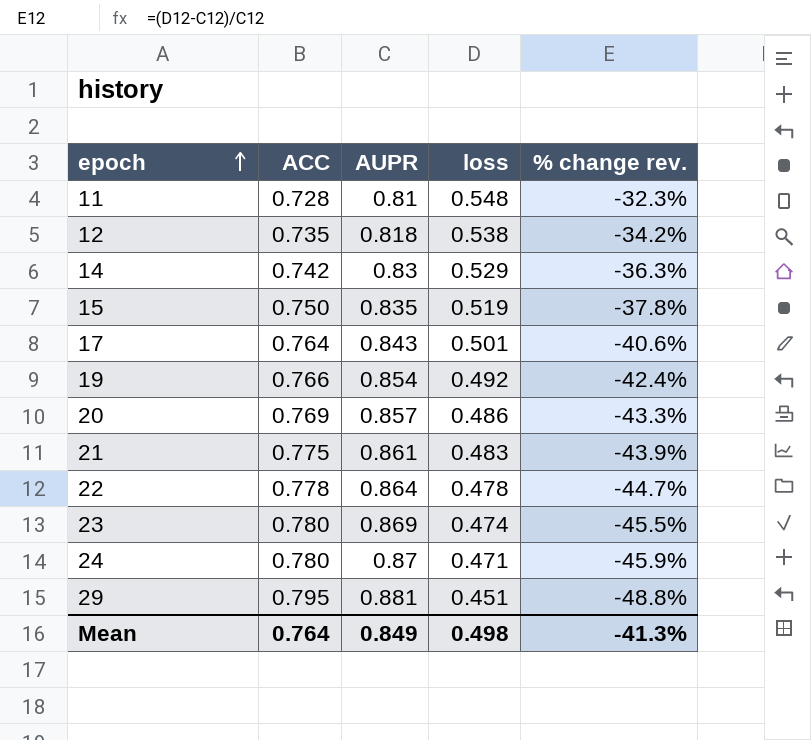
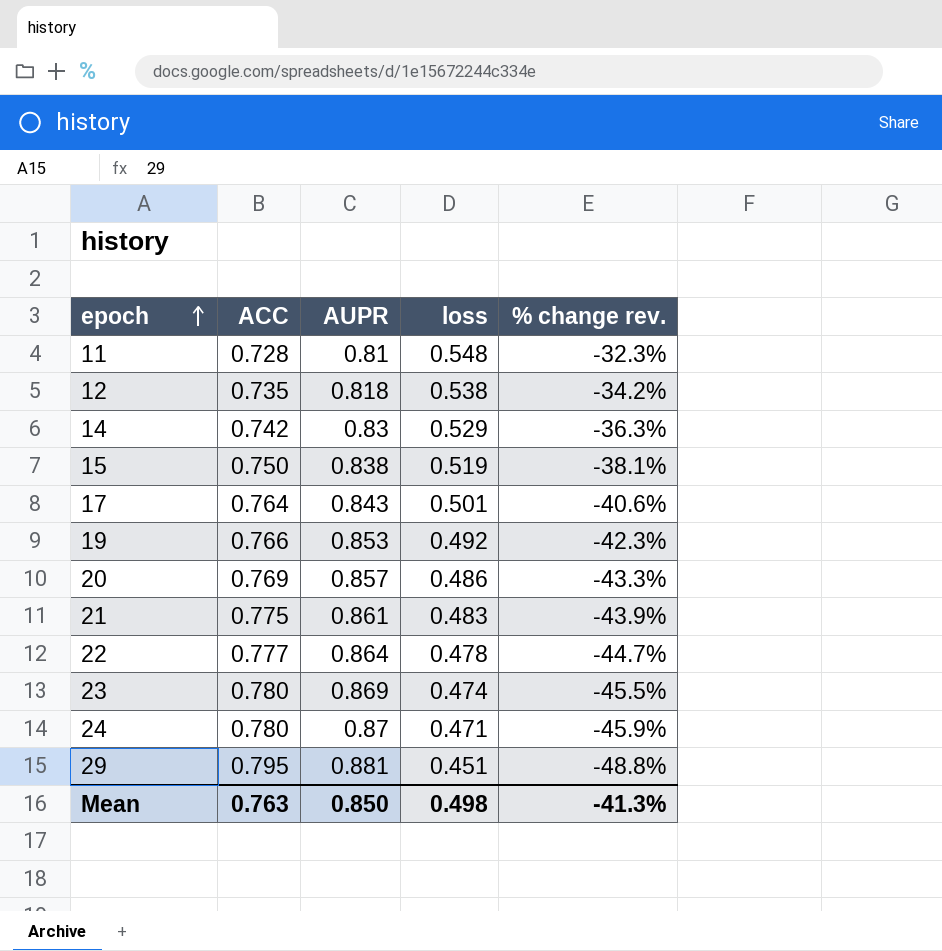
15 | AUPR: 0.835 -> 0.838
15 | % change rev.: -37.8% -> -38.1%
19 | AUPR: 0.854 -> 0.853
19 | % change rev.: -42.4% -> -42.3%
22 | ACC: 0.778 -> 0.777
Mean | ACC: 0.764 -> 0.763
Mean | AUPR: 0.849 -> 0.850

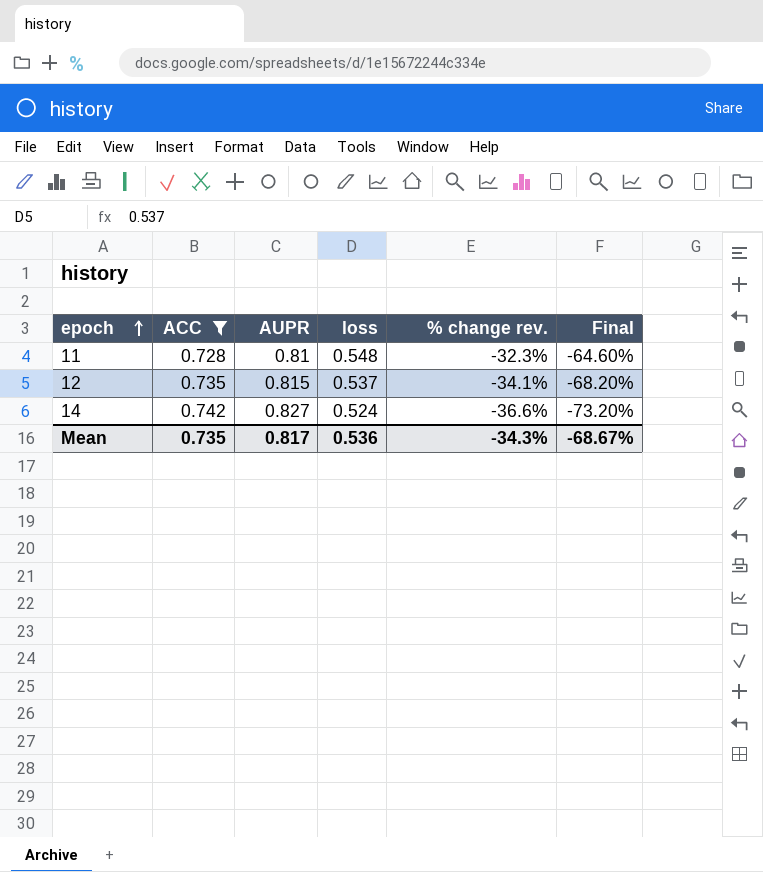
filter: none -> ACC <= 0.742
column Final | formula: none -> [% change rev.] * 2
12 | AUPR: 0.818 -> 0.815
12 | loss: 0.538 -> 0.537
12 | % change rev.: -34.2% -> -34.1%
14 | AUPR: 0.83 -> 0.827
14 | loss: 0.529 -> 0.524
14 | % change rev.: -36.3% -> -36.6%
Mean | ACC: 0.763 -> 0.735
Mean | AUPR: 0.850 -> 0.817
Mean | loss: 0.498 -> 0.536
Mean | % change rev.: -41.3% -> -34.3%

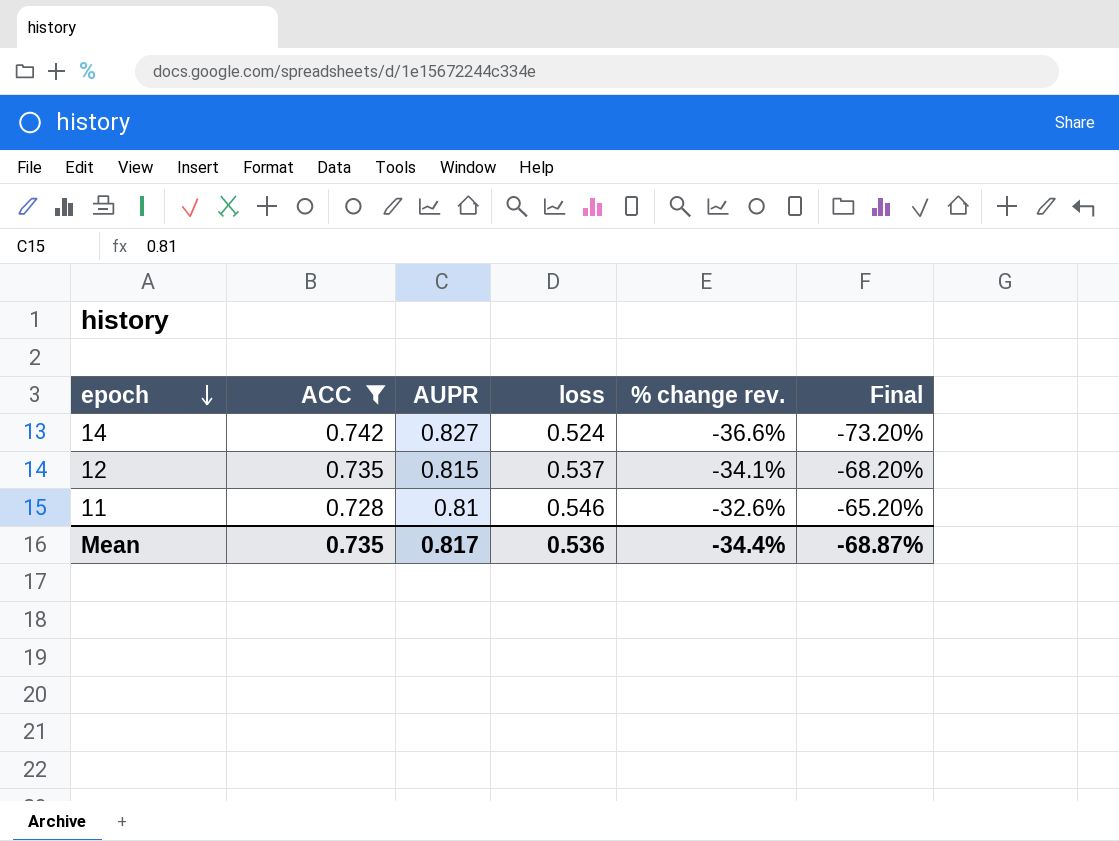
row order: epoch ascending -> epoch descending
11 | loss: 0.548 -> 0.546
11 | % change rev.: -32.3% -> -32.6%
11 | Final: -64.60% -> -65.20%
Mean | % change rev.: -34.3% -> -34.4%
Mean | Final: -68.67% -> -68.87%

